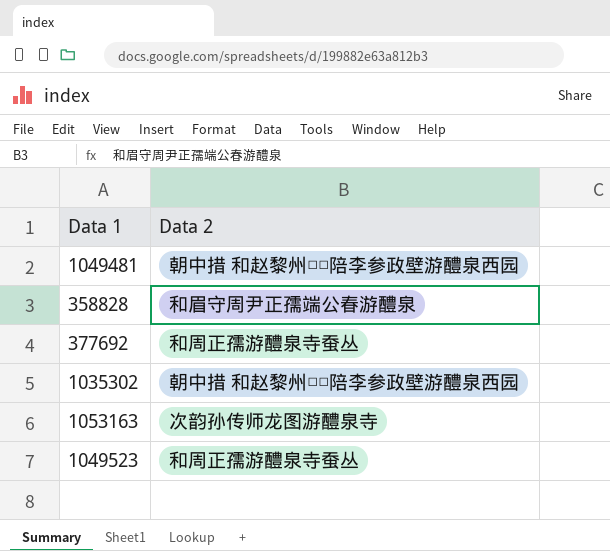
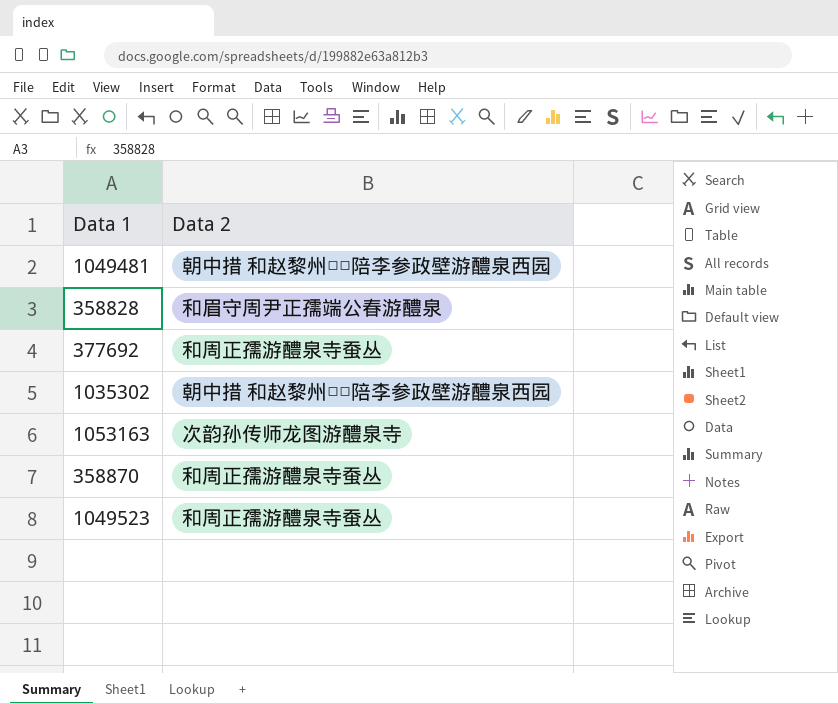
row 358870: none -> 和周正孺游醴泉寺蚕丛

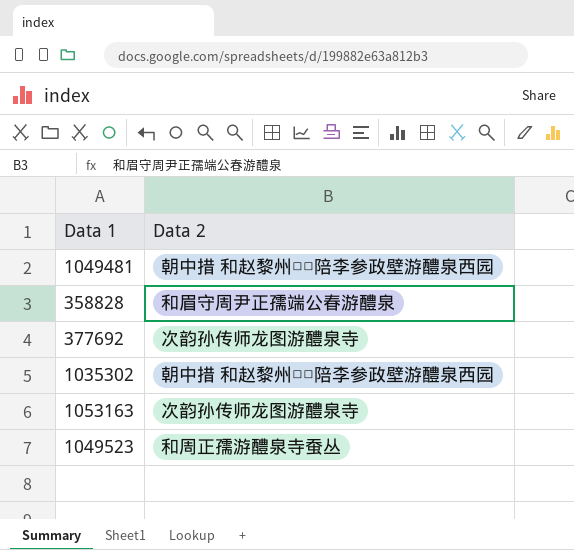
row 358870: 和周正孺游醴泉寺蚕丛 -> none
377692 | Data 2: 和周正孺游醴泉寺蚕丛 -> 次韵孙传师龙图游醴泉寺

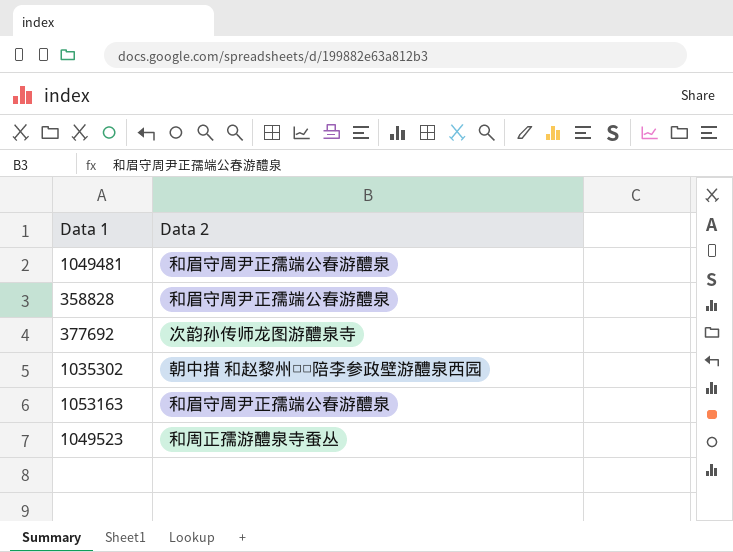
1049481 | Data 2: 朝中措 和赵黎州□□陪李参政壁游醴泉西园 -> 和眉守周尹正孺端公春游醴泉
1053163 | Data 2: 次韵孙传师龙图游醴泉寺 -> 和眉守周尹正孺端公春游醴泉

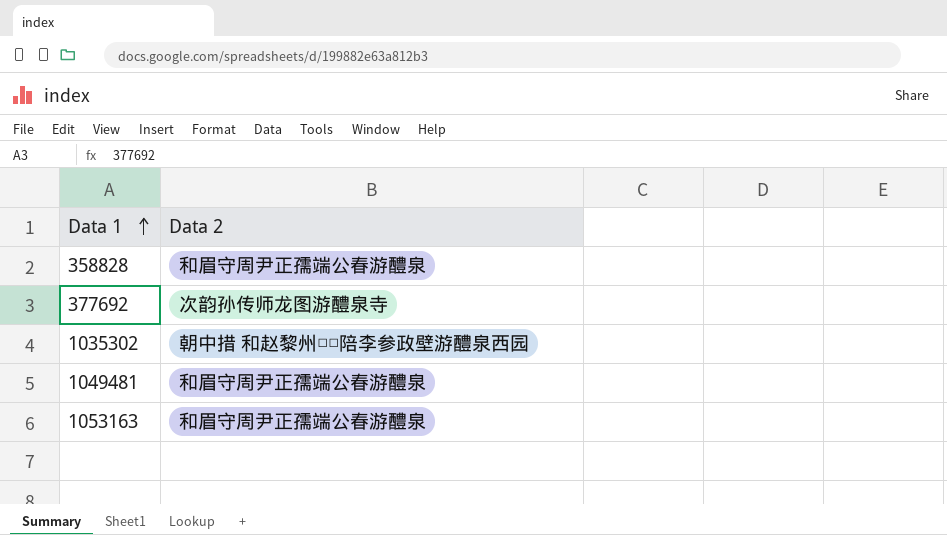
row order: none -> Data 1 ascending
row 1049523: 和周正孺游醴泉寺蚕丛 -> none

